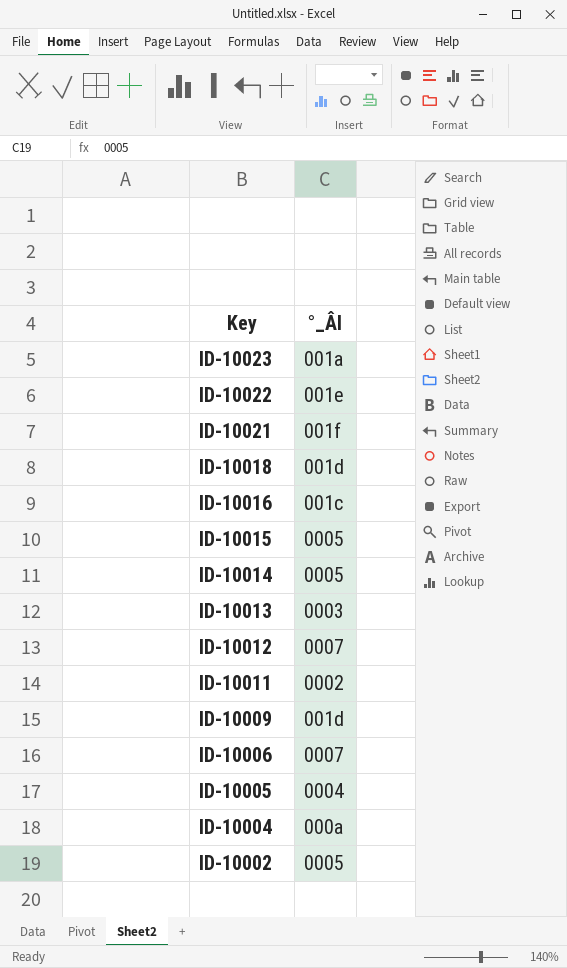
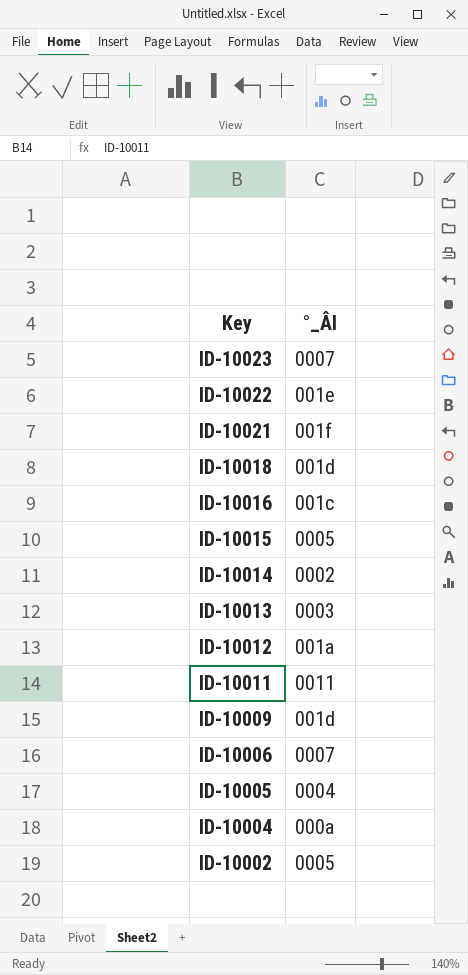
ID-10023 | °_ÂI: 001a -> 0007
ID-10014 | °_ÂI: 0005 -> 0002
ID-10012 | °_ÂI: 0007 -> 001a
ID-10011 | °_ÂI: 0002 -> 0011

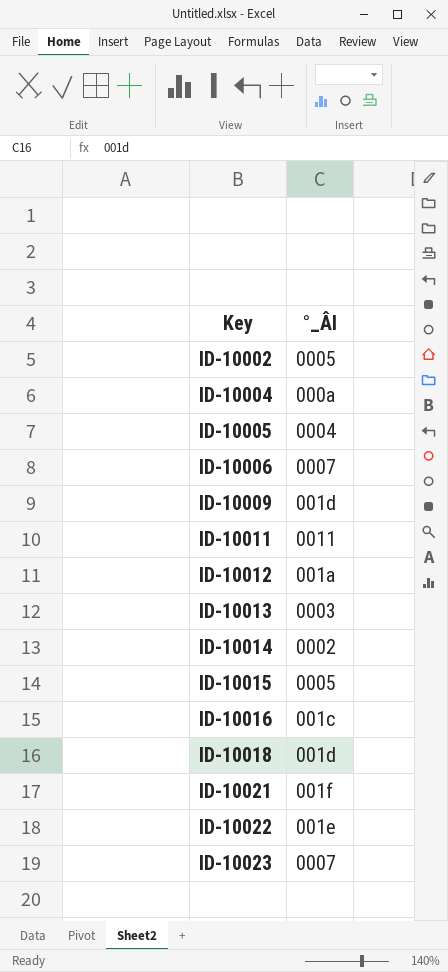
row order: Key descending -> Key ascending

